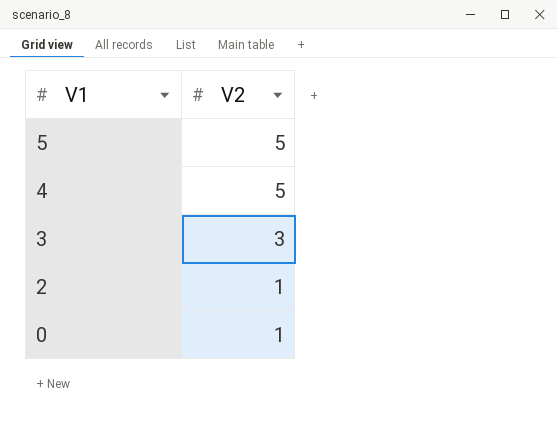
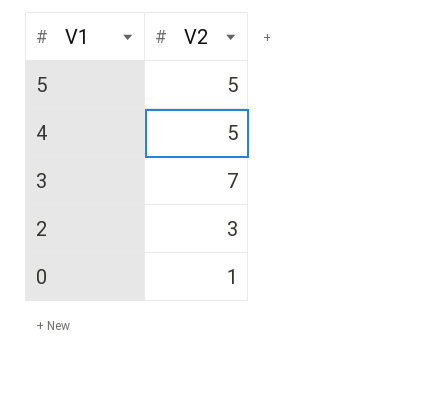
3 | V2: 3 -> 7
2 | V2: 1 -> 3

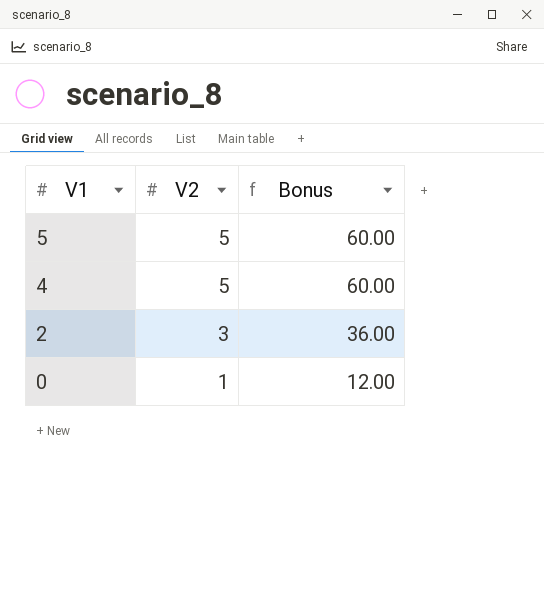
column Bonus | formula: none -> [V2] * 12
row 3: 7 -> none

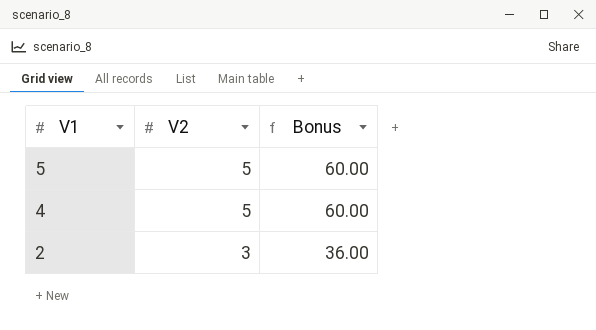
row 0: 1 | 12.00 -> none

